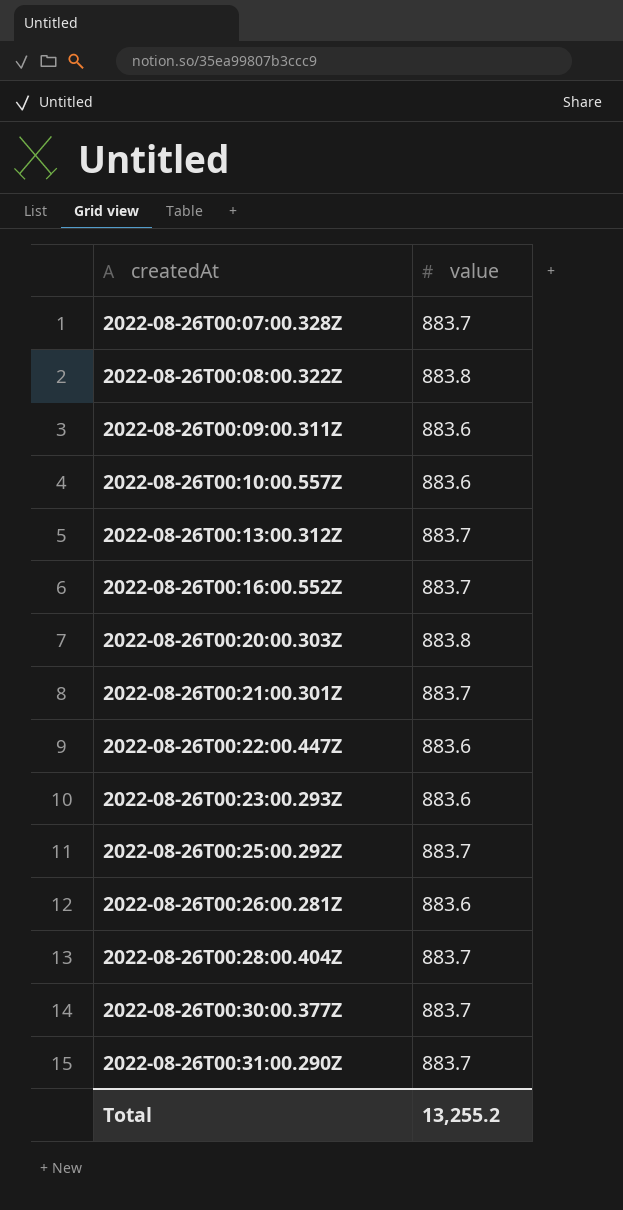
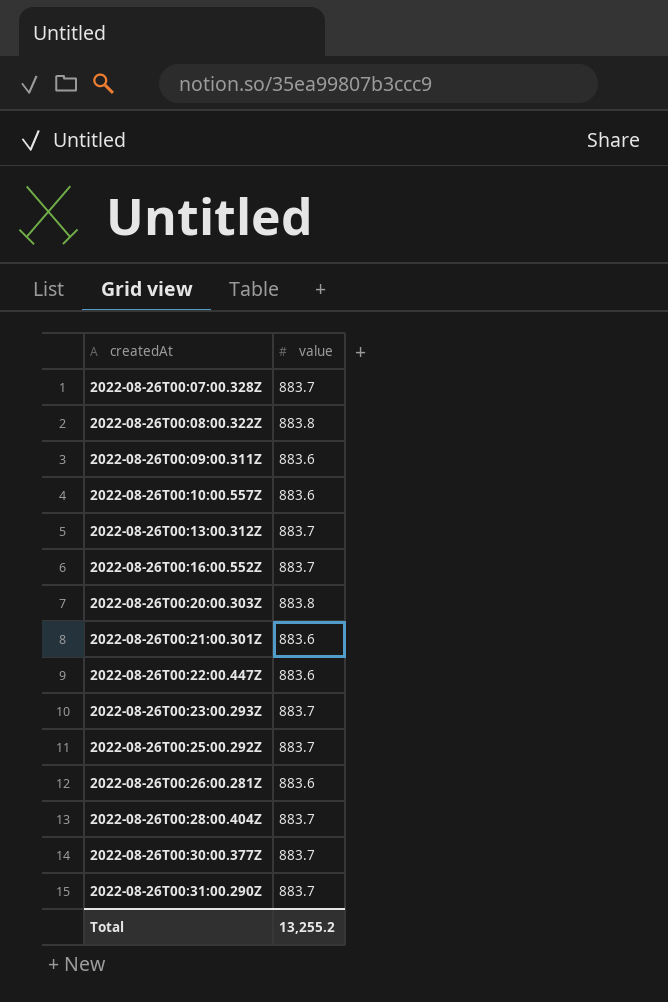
2022-08-26T00:21:00.301Z | value: 883.7 -> 883.6
2022-08-26T00:23:00.293Z | value: 883.6 -> 883.7

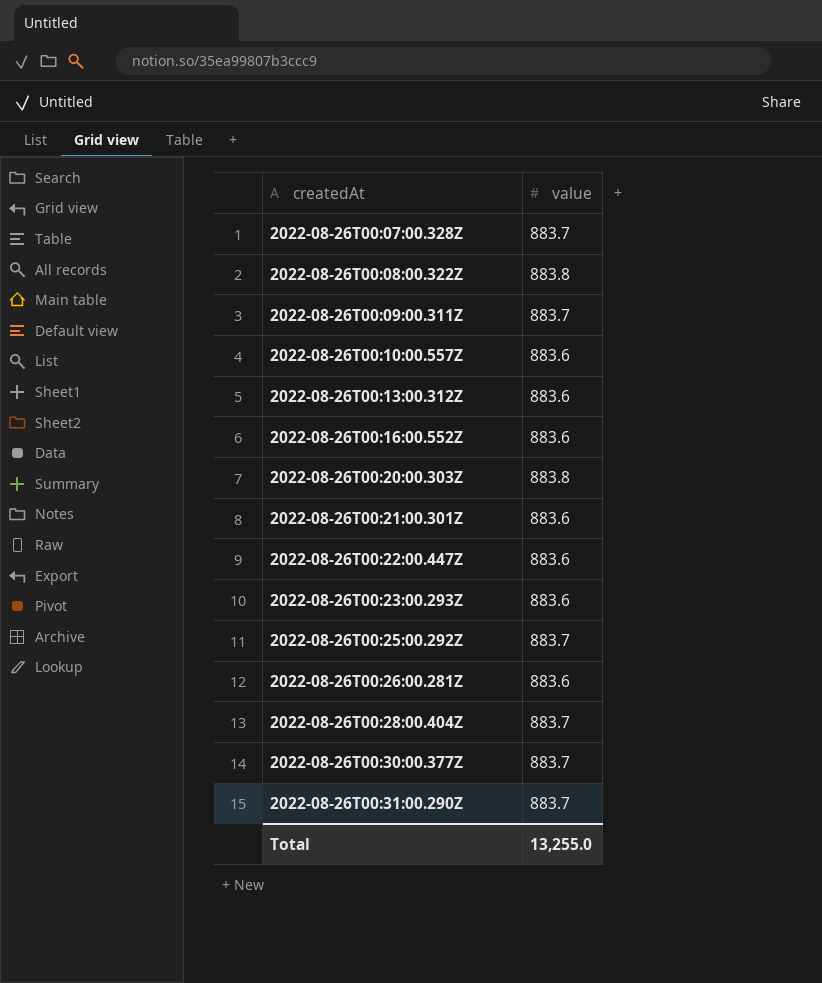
2022-08-26T00:09:00.311Z | value: 883.6 -> 883.7
2022-08-26T00:13:00.312Z | value: 883.7 -> 883.6
2022-08-26T00:16:00.552Z | value: 883.7 -> 883.6
2022-08-26T00:23:00.293Z | value: 883.7 -> 883.6
Total | value: 13,255.2 -> 13,255.0

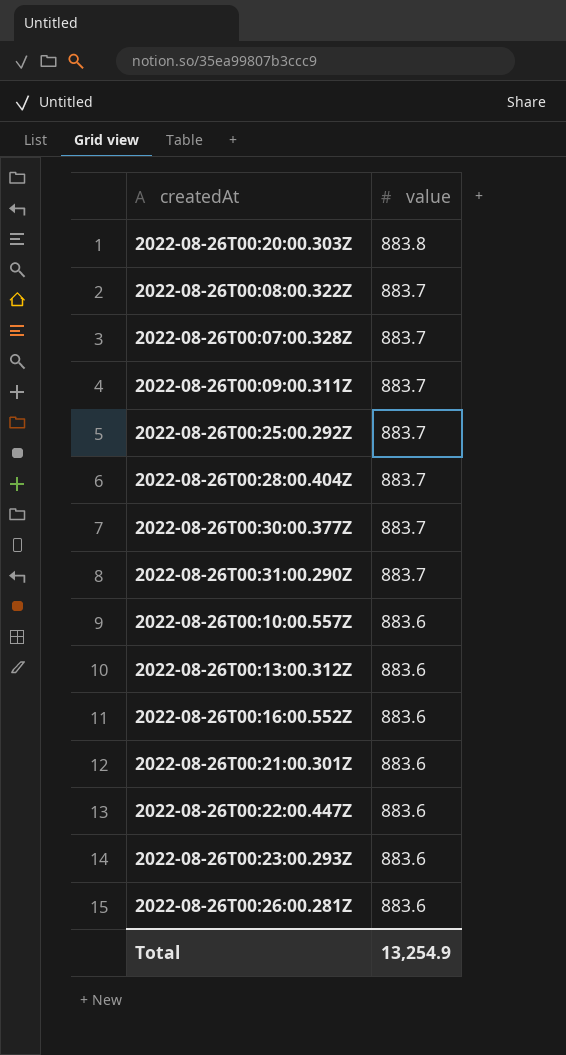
row order: createdAt ascending -> value descending
2022-08-26T00:08:00.322Z | value: 883.8 -> 883.7
Total | value: 13,255.0 -> 13,254.9

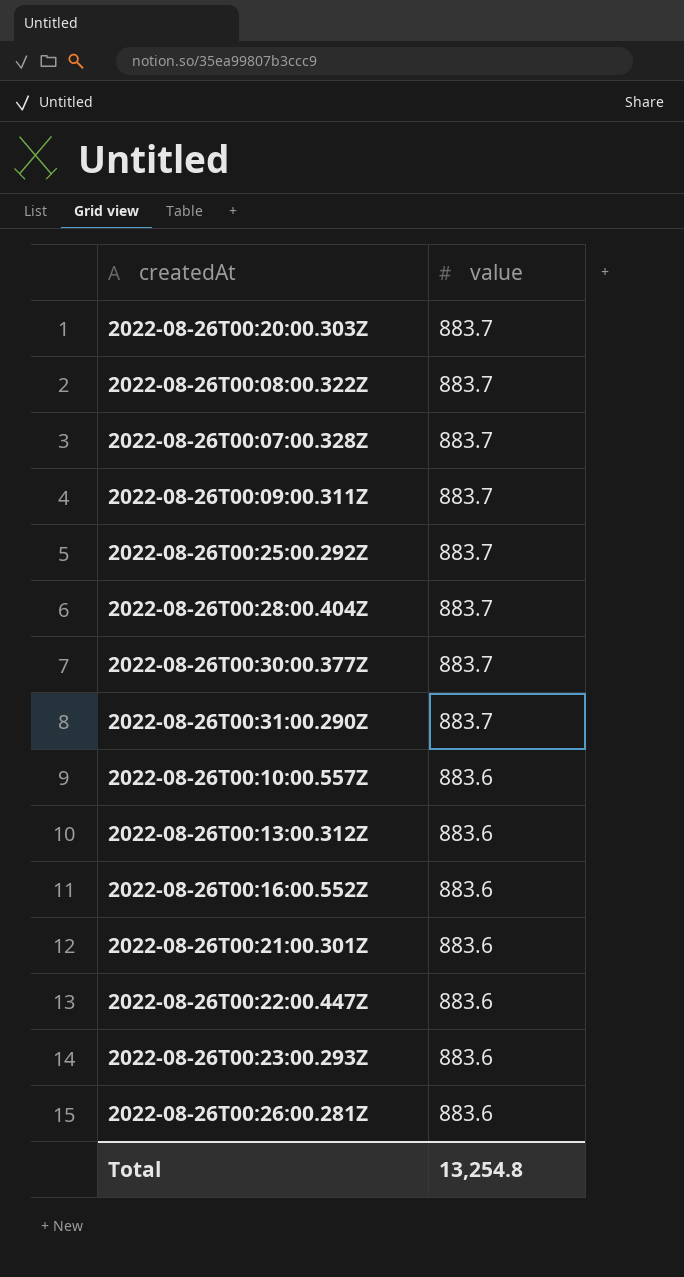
2022-08-26T00:20:00.303Z | value: 883.8 -> 883.7
Total | value: 13,254.9 -> 13,254.8

